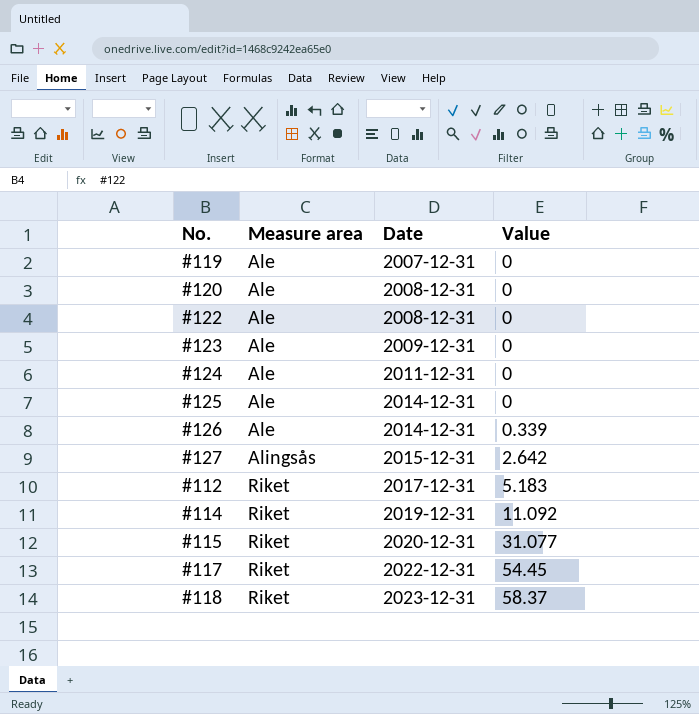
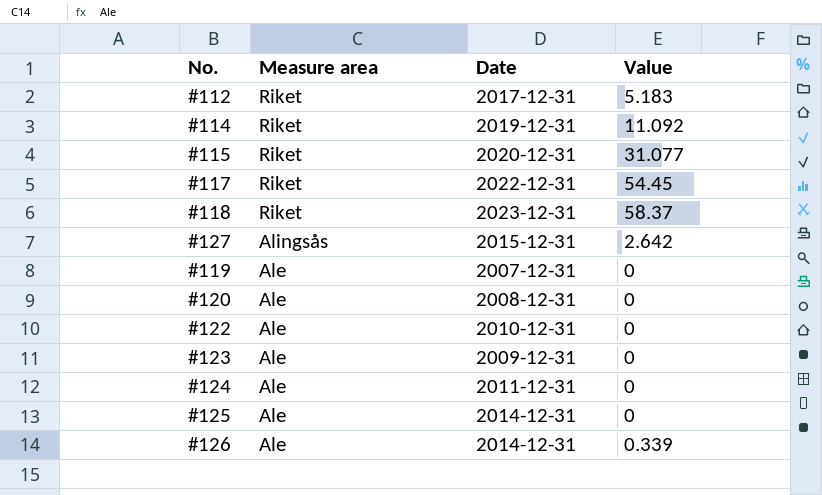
row order: Measure area ascending -> Measure area descending
#122 | Date: 2008-12-31 -> 2010-12-31

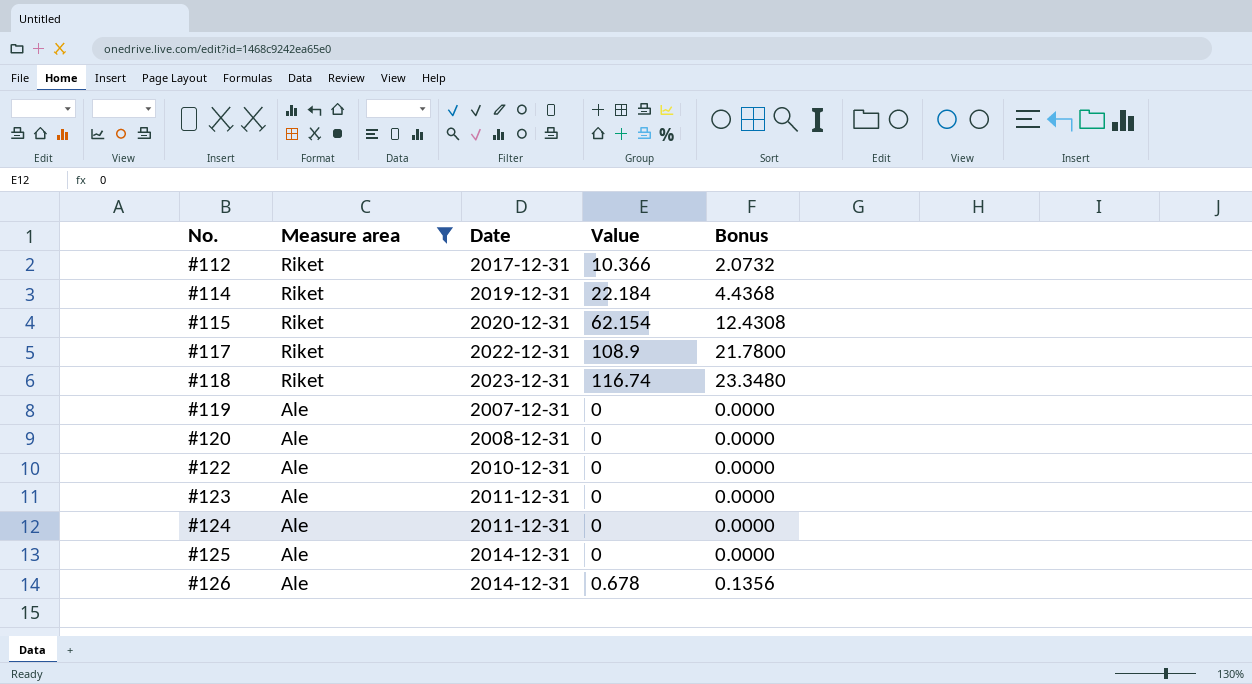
filter: none -> Measure area != Alingsås
column Bonus | formula: none -> [Value] * 0.2
#112 | Value: 5.183 -> 10.366
#114 | Value: 11.092 -> 22.184
#115 | Value: 31.077 -> 62.154
#117 | Value: 54.45 -> 108.9
#118 | Value: 58.37 -> 116.74
#123 | Date: 2009-12-31 -> 2011-12-31
#126 | Value: 0.339 -> 0.678

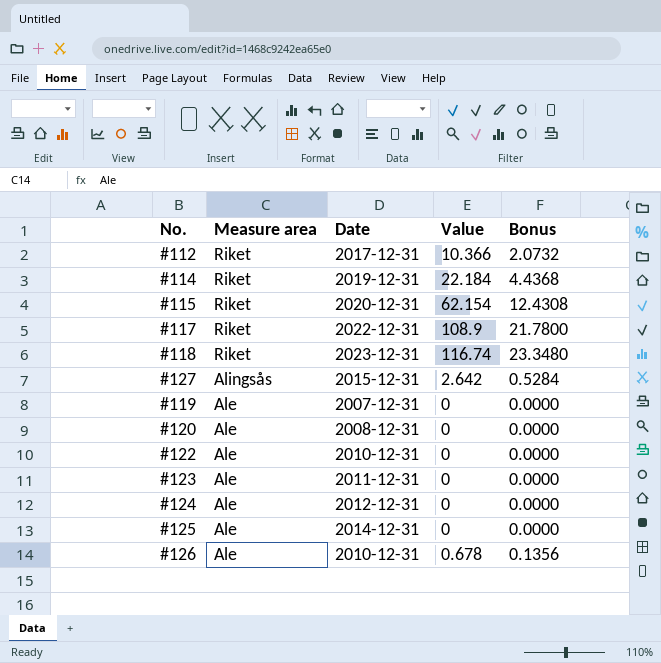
filter: Measure area != Alingsås -> none
#124 | Date: 2011-12-31 -> 2012-12-31
#126 | Date: 2014-12-31 -> 2010-12-31

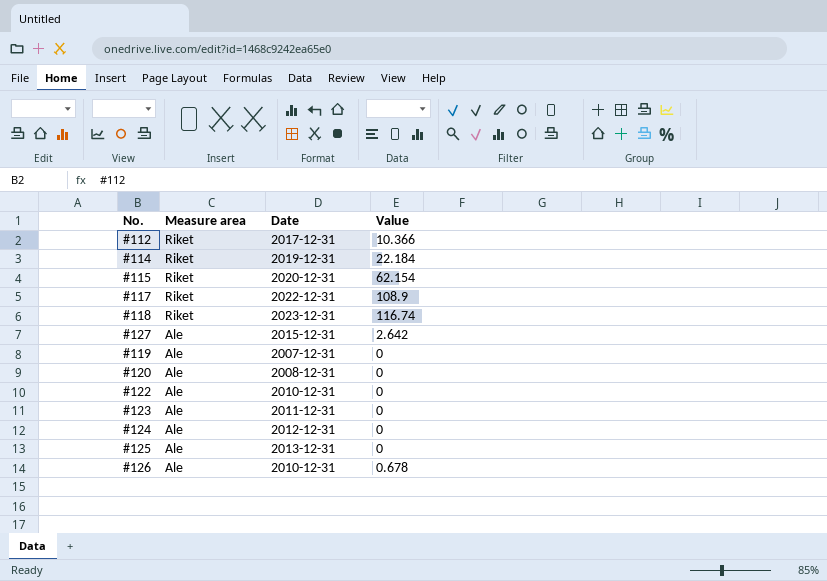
column Bonus | formula: [Value] * 0.2 -> none
#127 | Measure area: Alingsås -> Ale
#125 | Date: 2014-12-31 -> 2013-12-31

